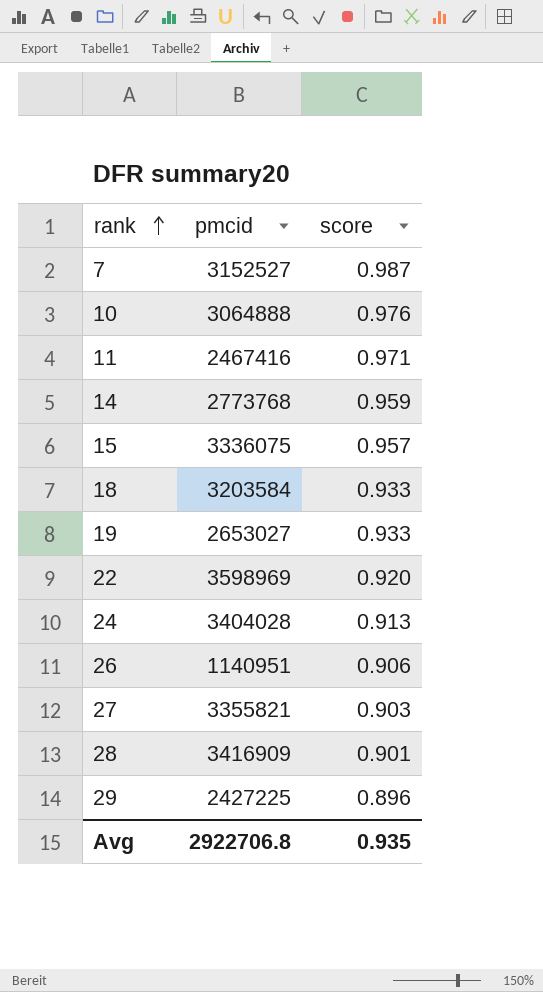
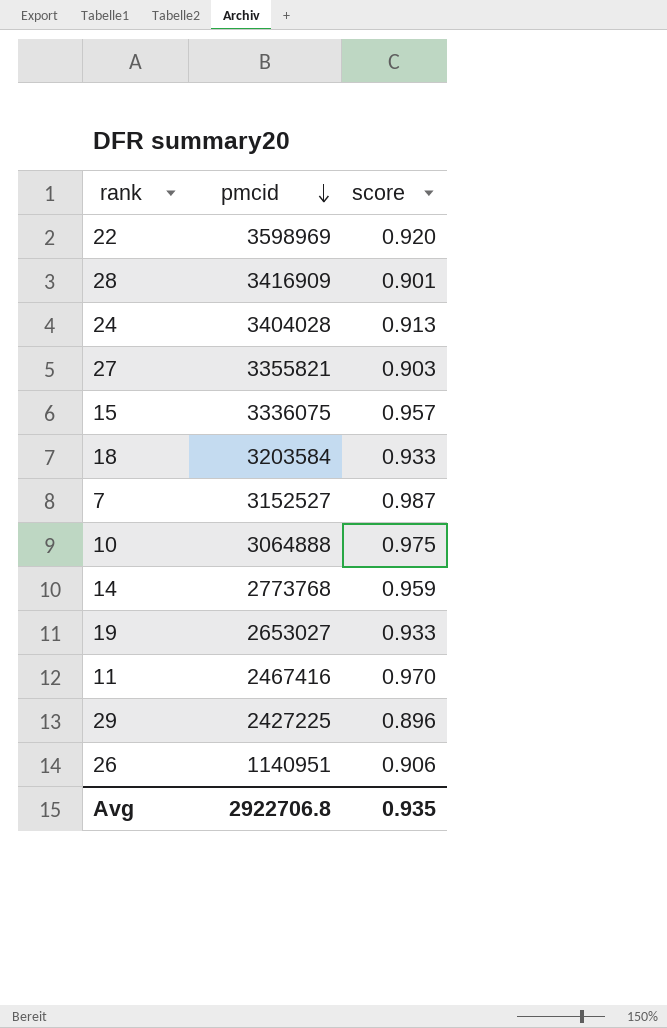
row order: rank ascending -> pmcid descending
10 | score: 0.976 -> 0.975
11 | score: 0.971 -> 0.970

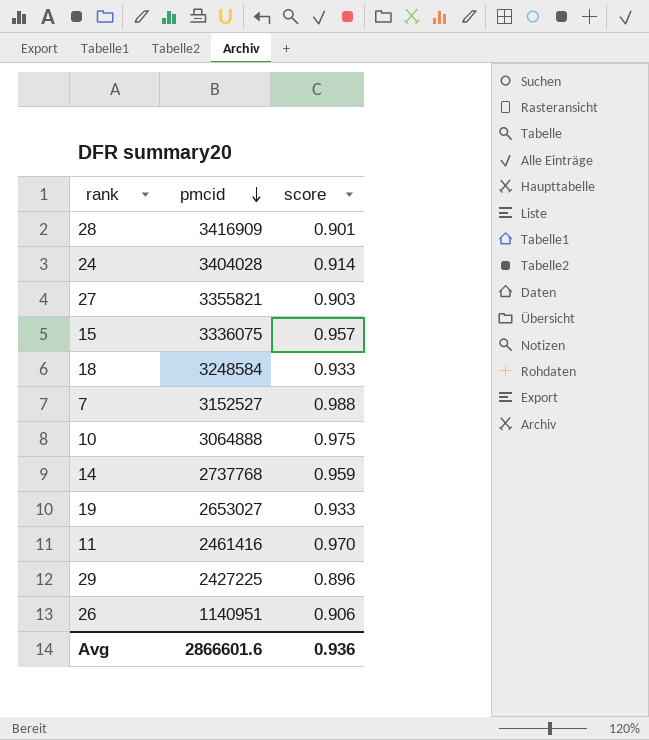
row 22: 3598969 | 0.920 -> none
24 | score: 0.913 -> 0.914
18 | pmcid: 3203584 -> 3248584
7 | score: 0.987 -> 0.988
14 | pmcid: 2773768 -> 2737768
11 | pmcid: 2467416 -> 2461416
Avg | pmcid: 2922706.8 -> 2866601.6
Avg | score: 0.935 -> 0.936

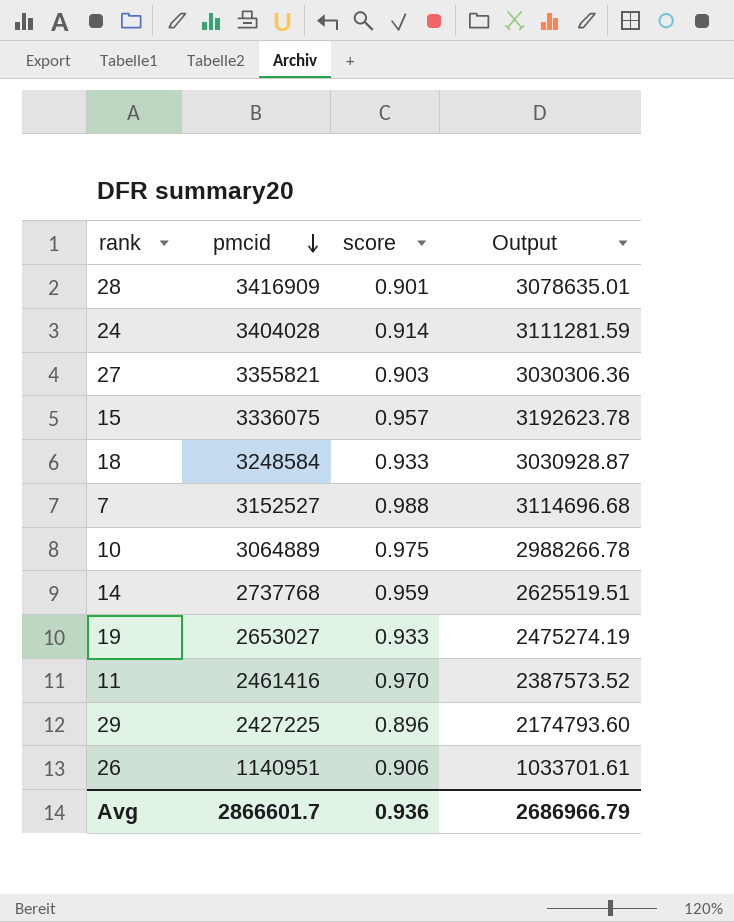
column Output | formula: none -> [pmcid] * [score]
10 | pmcid: 3064888 -> 3064889
Avg | pmcid: 2866601.6 -> 2866601.7

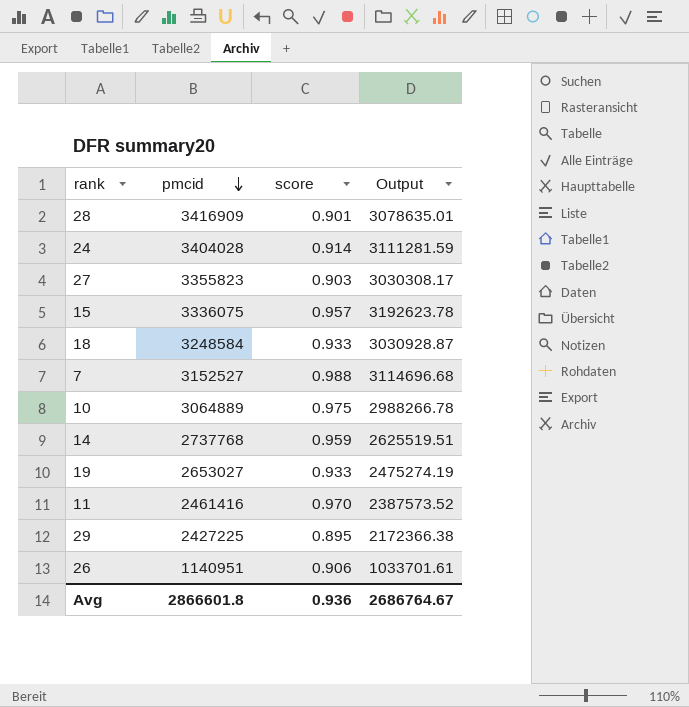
27 | pmcid: 3355821 -> 3355823
27 | Output: 3030306.36 -> 3030308.17
29 | score: 0.896 -> 0.895
29 | Output: 2174793.60 -> 2172366.38
Avg | pmcid: 2866601.7 -> 2866601.8
Avg | Output: 2686966.79 -> 2686764.67

